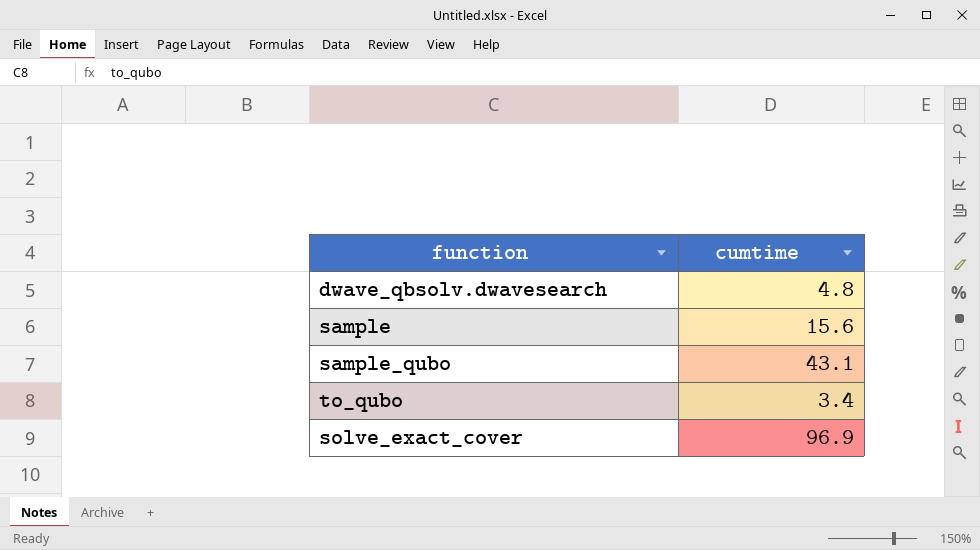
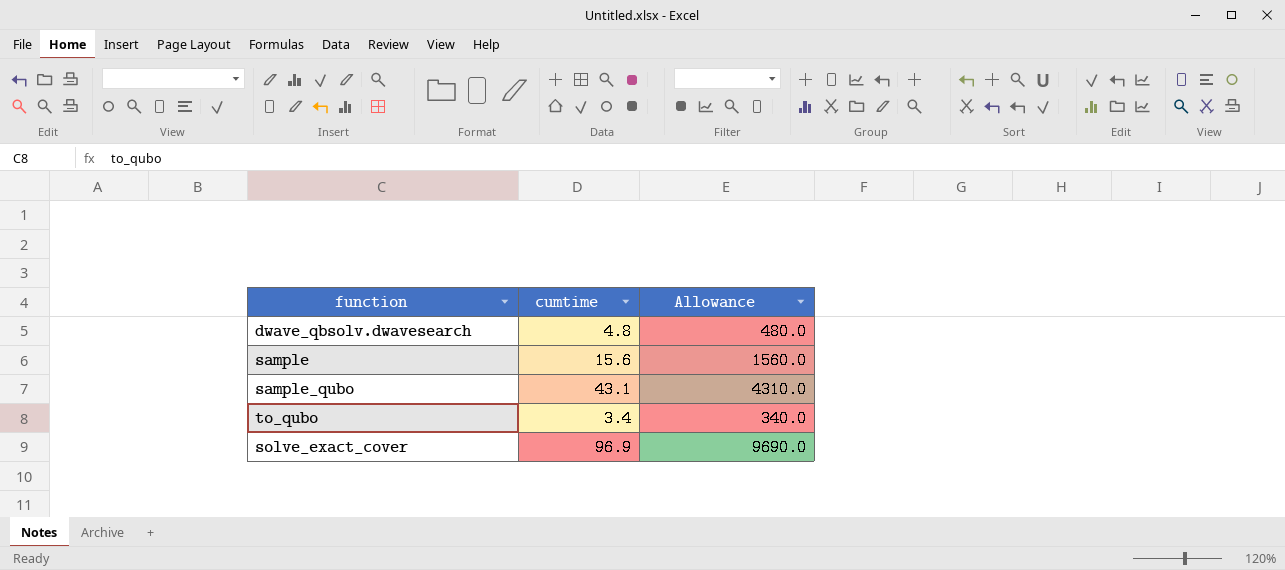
column Allowance | formula: none -> [cumtime] * 100

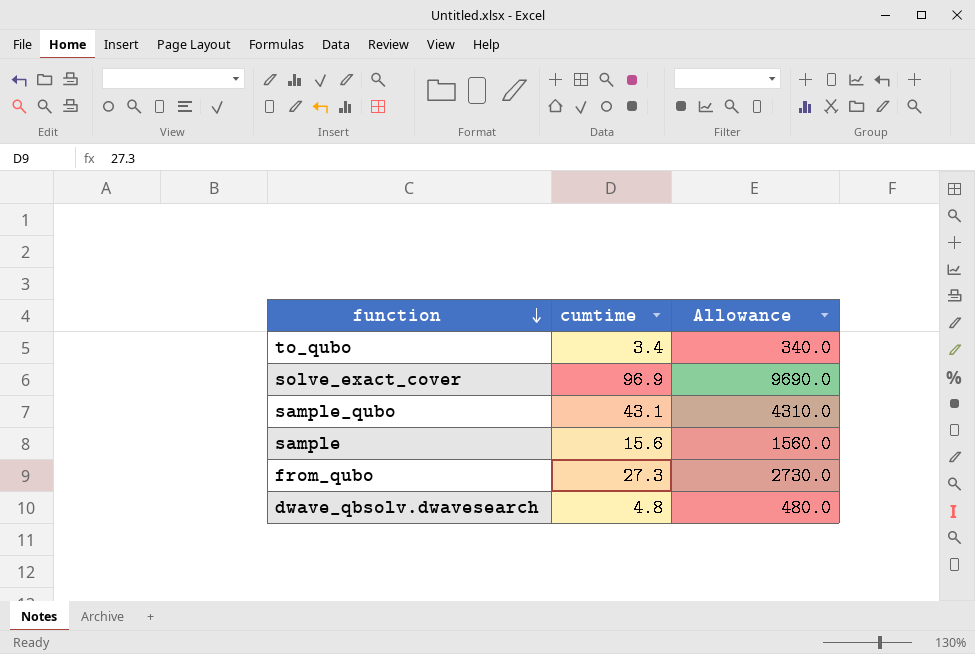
row order: none -> function descending
row from_qubo: none -> 27.3 | 2730.0

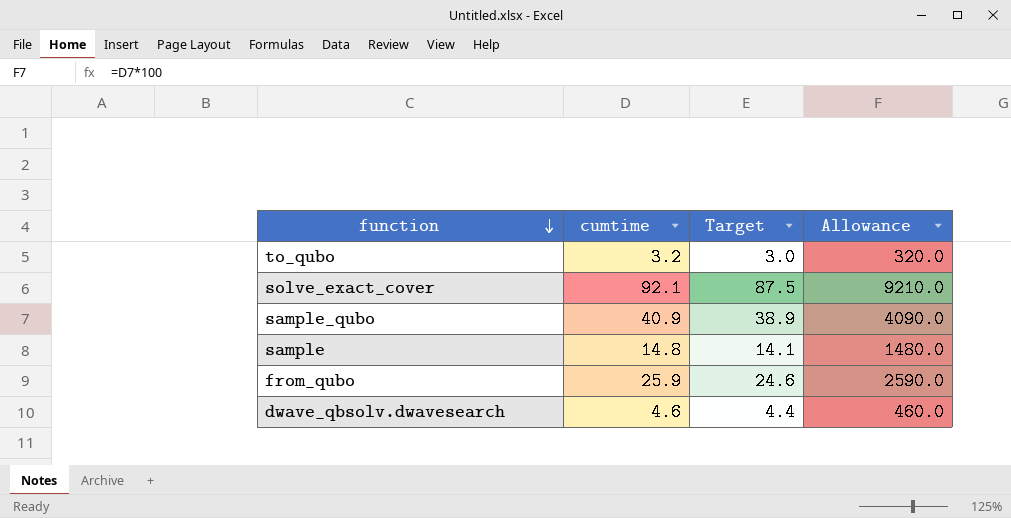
column Target | formula: none -> [cumtime] * 0.95
to_qubo | cumtime: 3.4 -> 3.2
to_qubo | Allowance: 340.0 -> 320.0
solve_exact_cover | cumtime: 96.9 -> 92.1
solve_exact_cover | Allowance: 9690.0 -> 9210.0
sample_qubo | cumtime: 43.1 -> 40.9
sample_qubo | Allowance: 4310.0 -> 4090.0
sample | cumtime: 15.6 -> 14.8
sample | Allowance: 1560.0 -> 1480.0
from_qubo | cumtime: 27.3 -> 25.9
from_qubo | Allowance: 2730.0 -> 2590.0
dwave_qbsolv.dwavesearch | cumtime: 4.8 -> 4.6
dwave_qbsolv.dwavesearch | Allowance: 480.0 -> 460.0

